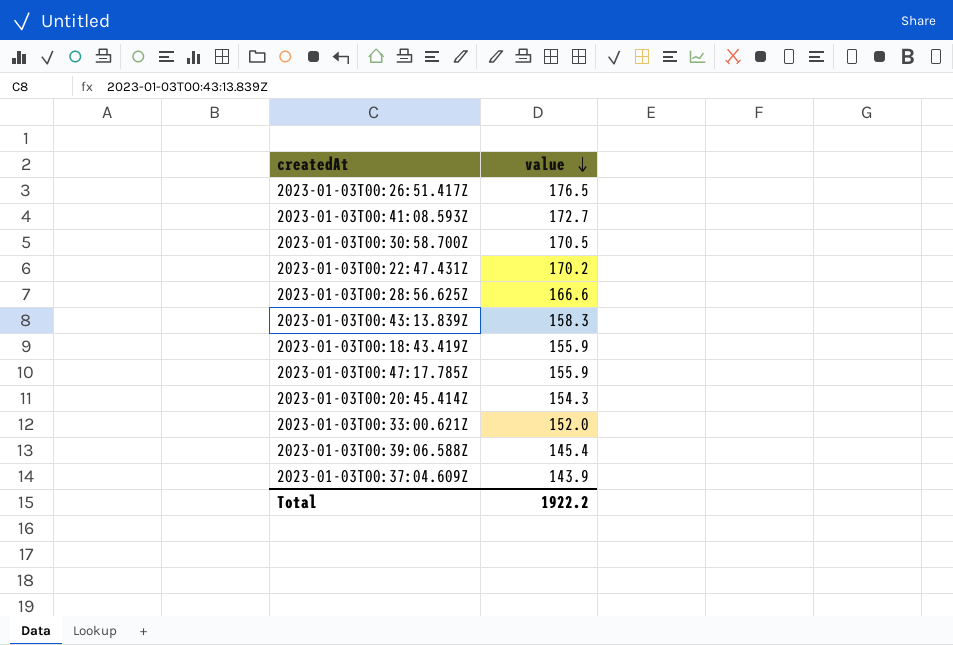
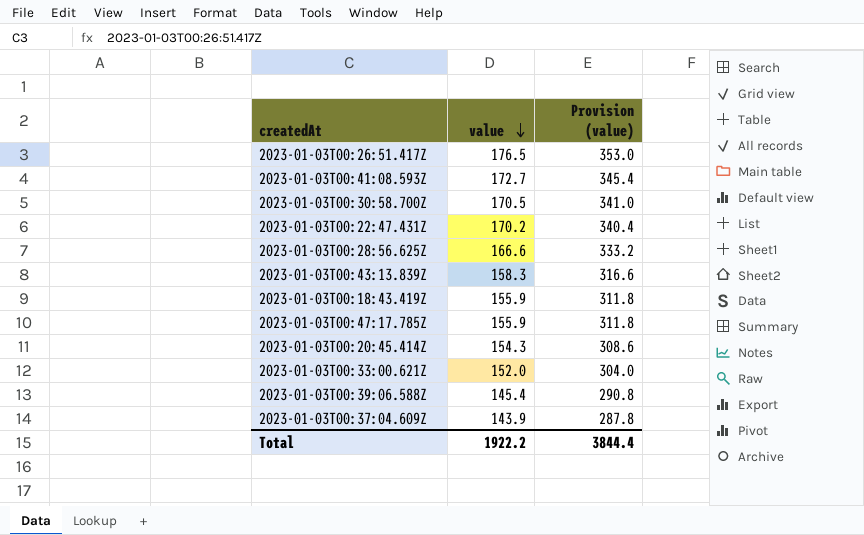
column Provision (value) | formula: none -> [value] * 2

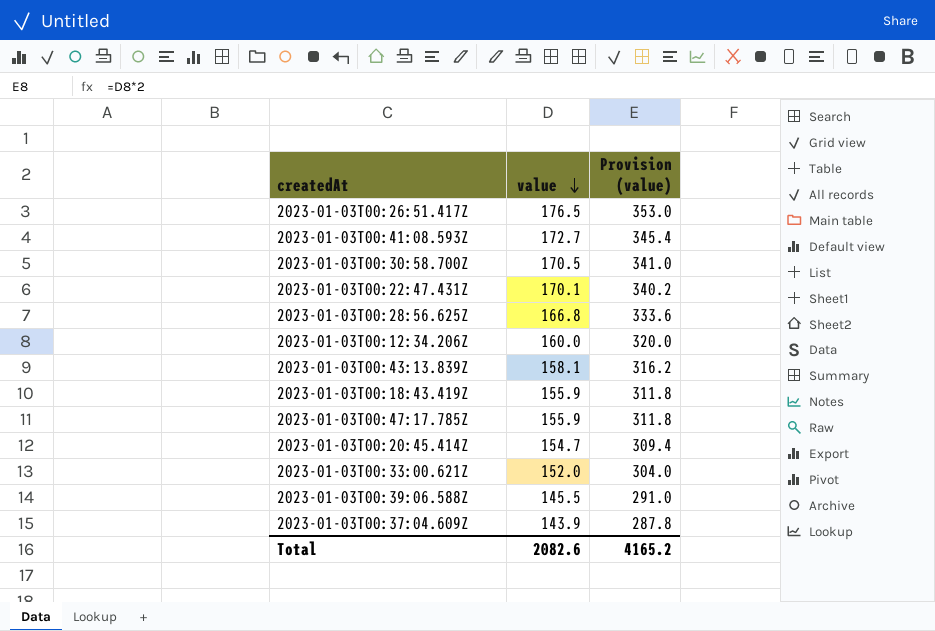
2023-01-03T00:22:47.431Z | value: 170.2 -> 170.1
2023-01-03T00:22:47.431Z | Provision (value): 340.4 -> 340.2
2023-01-03T00:28:56.625Z | value: 166.6 -> 166.8
2023-01-03T00:28:56.625Z | Provision (value): 333.2 -> 333.6
row 2023-01-03T00:12:34.206Z: none -> 160.0 | 320.0
2023-01-03T00:43:13.839Z | value: 158.3 -> 158.1
2023-01-03T00:43:13.839Z | Provision (value): 316.6 -> 316.2
2023-01-03T00:20:45.414Z | value: 154.3 -> 154.7
2023-01-03T00:20:45.414Z | Provision (value): 308.6 -> 309.4
2023-01-03T00:39:06.588Z | value: 145.4 -> 145.5
2023-01-03T00:39:06.588Z | Provision (value): 290.8 -> 291.0
Total | value: 1922.2 -> 2082.6
Total | Provision (value): 3844.4 -> 4165.2

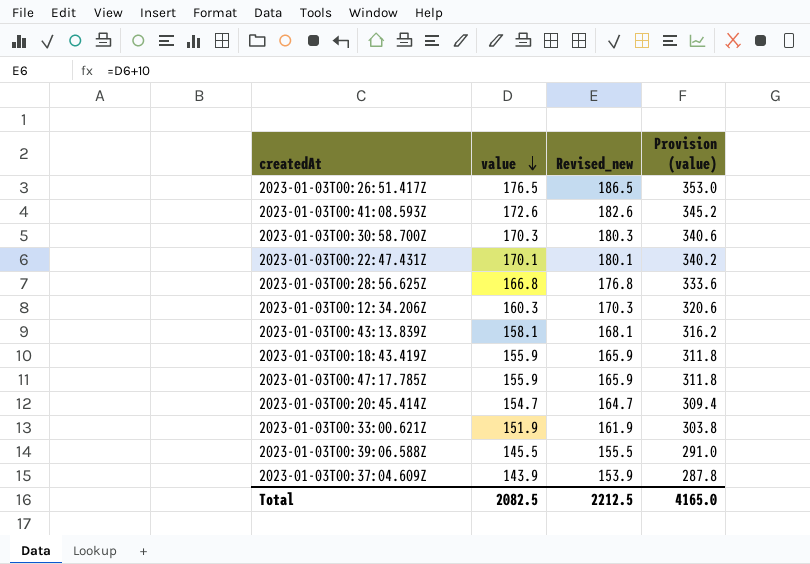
column Revised_new | formula: none -> [value] + 10
2023-01-03T00:41:08.593Z | value: 172.7 -> 172.6
2023-01-03T00:41:08.593Z | Provision (value): 345.4 -> 345.2
2023-01-03T00:30:58.700Z | value: 170.5 -> 170.3
2023-01-03T00:30:58.700Z | Provision (value): 341.0 -> 340.6
2023-01-03T00:12:34.206Z | value: 160.0 -> 160.3
2023-01-03T00:12:34.206Z | Provision (value): 320.0 -> 320.6
2023-01-03T00:33:00.621Z | value: 152.0 -> 151.9
2023-01-03T00:33:00.621Z | Provision (value): 304.0 -> 303.8
Total | value: 2082.6 -> 2082.5
Total | Provision (value): 4165.2 -> 4165.0

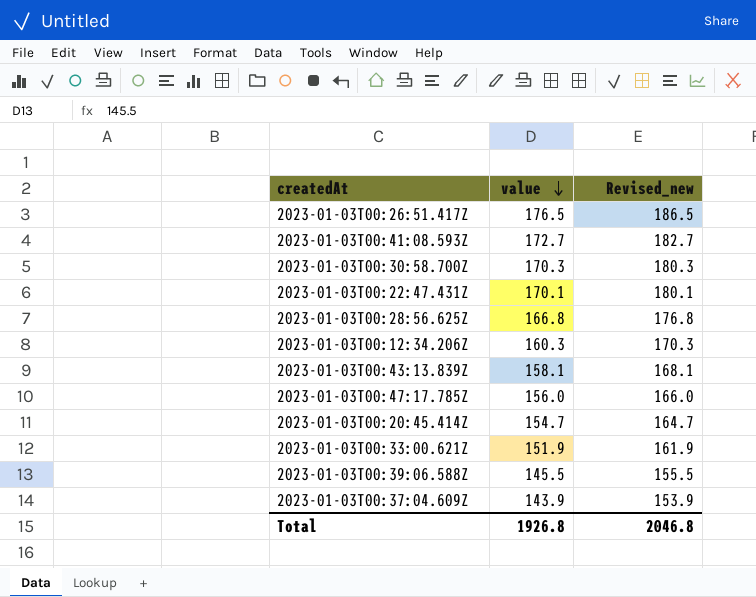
column Provision (value) | formula: [value] * 2 -> none
row 2023-01-03T00:18:43.419Z: 155.9 | 165.9 | 311.8 -> none
2023-01-03T00:41:08.593Z | value: 172.6 -> 172.7
2023-01-03T00:41:08.593Z | Revised_new: 182.6 -> 182.7
2023-01-03T00:47:17.785Z | value: 155.9 -> 156.0
2023-01-03T00:47:17.785Z | Revised_new: 165.9 -> 166.0
Total | value: 2082.5 -> 1926.8
Total | Revised_new: 2212.5 -> 2046.8

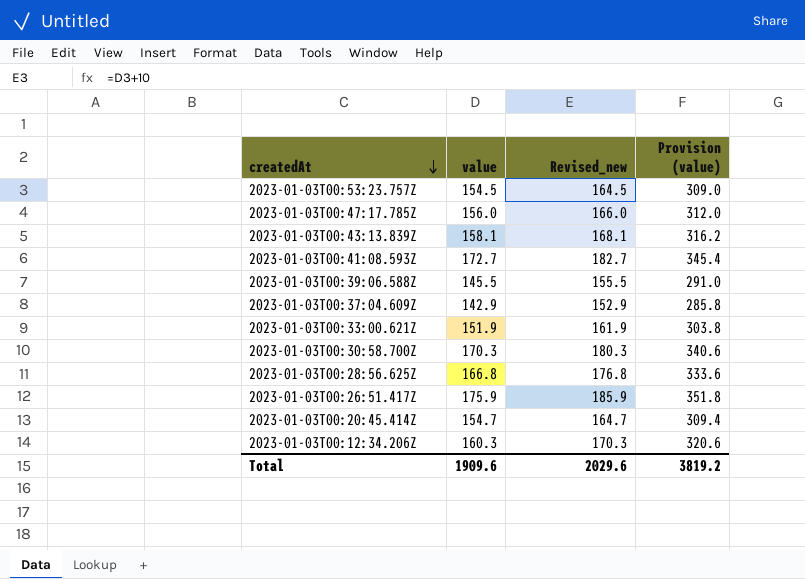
row order: value descending -> createdAt descending
column Provision (value) | formula: none -> [value] * 2
row 2023-01-03T00:22:47.431Z: 170.1 | 180.1 -> none
row 2023-01-03T00:53:23.757Z: none -> 154.5 | 164.5 | 309.0
2023-01-03T00:37:04.609Z | value: 143.9 -> 142.9
2023-01-03T00:37:04.609Z | Revised_new: 153.9 -> 152.9
2023-01-03T00:26:51.417Z | value: 176.5 -> 175.9
2023-01-03T00:26:51.417Z | Revised_new: 186.5 -> 185.9
Total | value: 1926.8 -> 1909.6
Total | Revised_new: 2046.8 -> 2029.6

